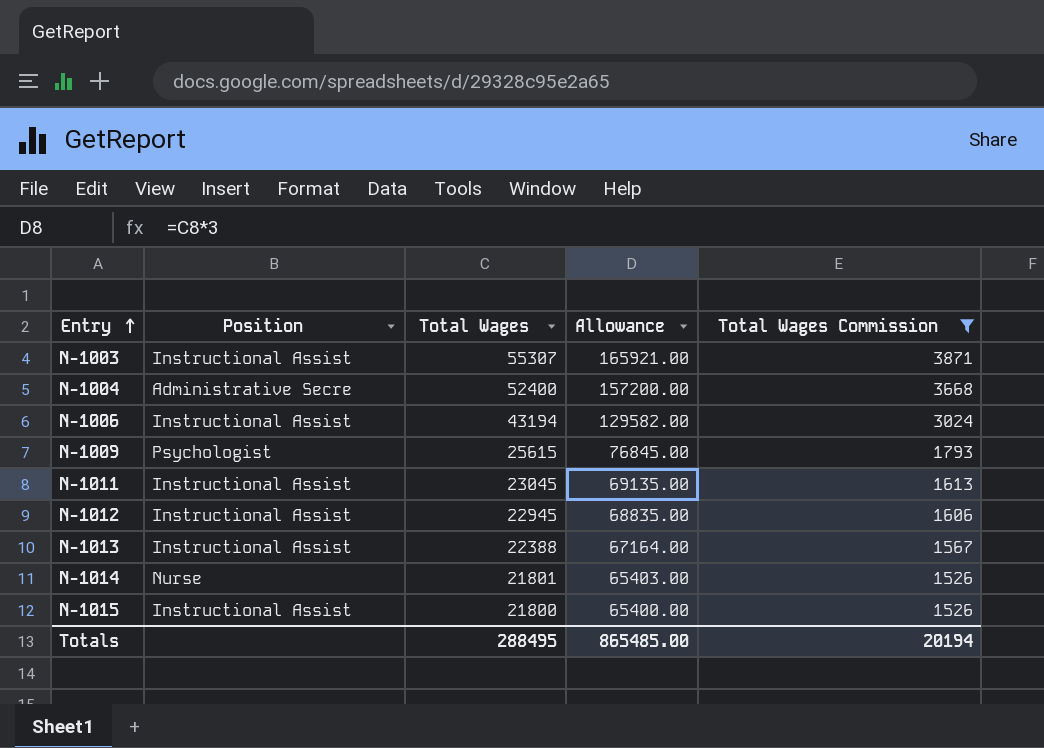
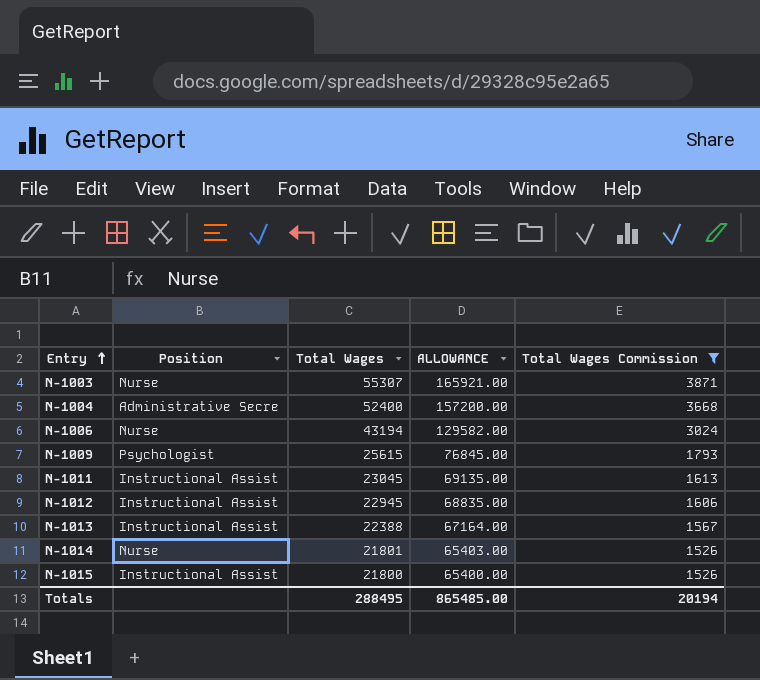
column name: Allowance -> ALLOWANCE
N-1003 | Position: Instructional Assist -> Nurse
N-1006 | Position: Instructional Assist -> Nurse

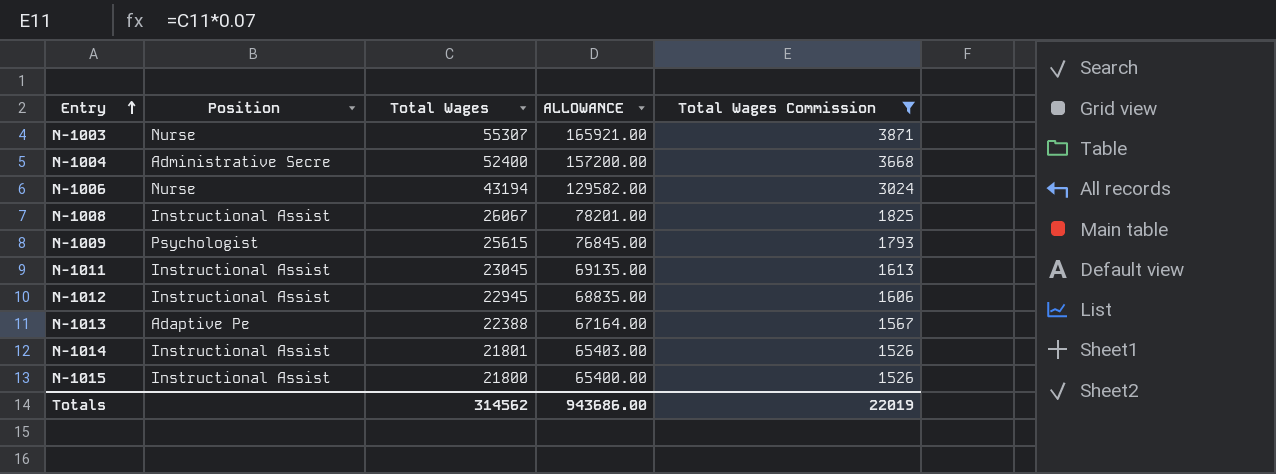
row N-1008: none -> Instructional Assist | 26067 | 78201.00 | 1825
N-1013 | Position: Instructional Assist -> Adaptive Pe
N-1014 | Position: Nurse -> Instructional Assist
Totals | Total Wages: 288495 -> 314562
Totals | ALLOWANCE: 865485.00 -> 943686.00
Totals | Total Wages Commission: 20194 -> 22019

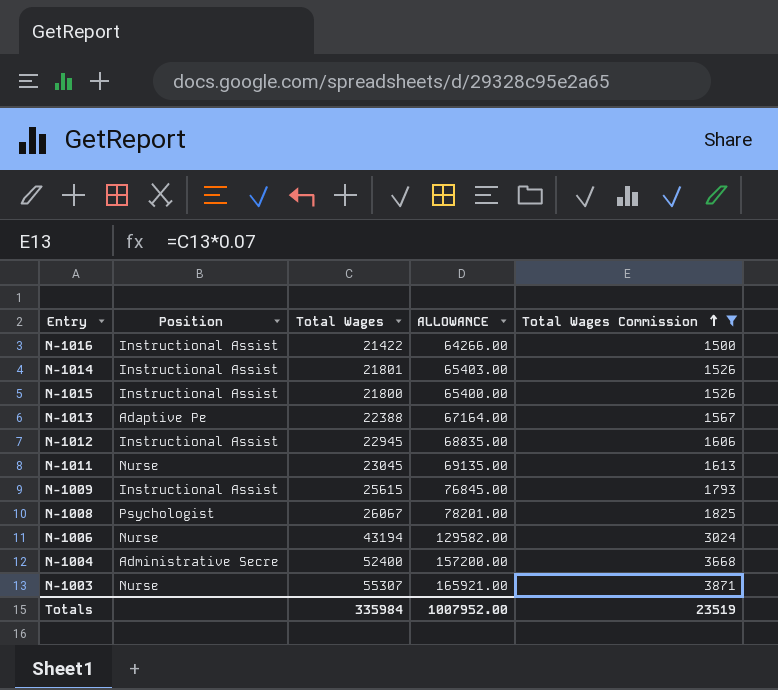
row order: Entry ascending -> Total Wages Commission ascending
row N-1016: none -> Instructional Assist | 21422 | 64266.00 | 1500
N-1011 | Position: Instructional Assist -> Nurse
N-1009 | Position: Psychologist -> Instructional Assist
N-1008 | Position: Instructional Assist -> Psychologist
Totals | Total Wages: 314562 -> 335984
Totals | ALLOWANCE: 943686.00 -> 1007952.00
Totals | Total Wages Commission: 22019 -> 23519

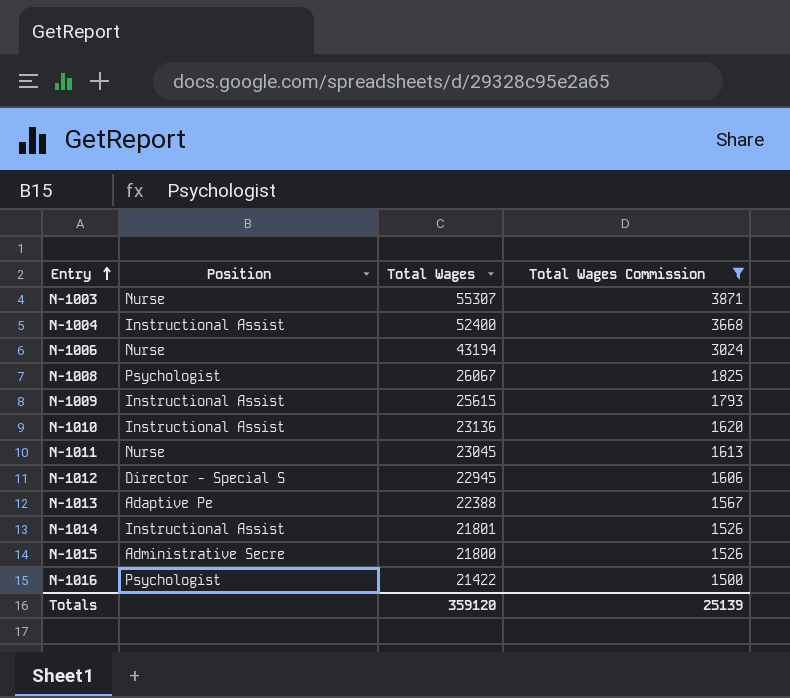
row order: Total Wages Commission ascending -> Entry ascending
column ALLOWANCE | formula: [Total Wages] * 3 -> none
N-1004 | Position: Administrative Secre -> Instructional Assist
row N-1010: none -> Instructional Assist | 23136 | 1620
N-1012 | Position: Instructional Assist -> Director - Special S
N-1015 | Position: Instructional Assist -> Administrative Secre
N-1016 | Position: Instructional Assist -> Psychologist
Totals | Total Wages: 335984 -> 359120
Totals | Total Wages Commission: 23519 -> 25139

